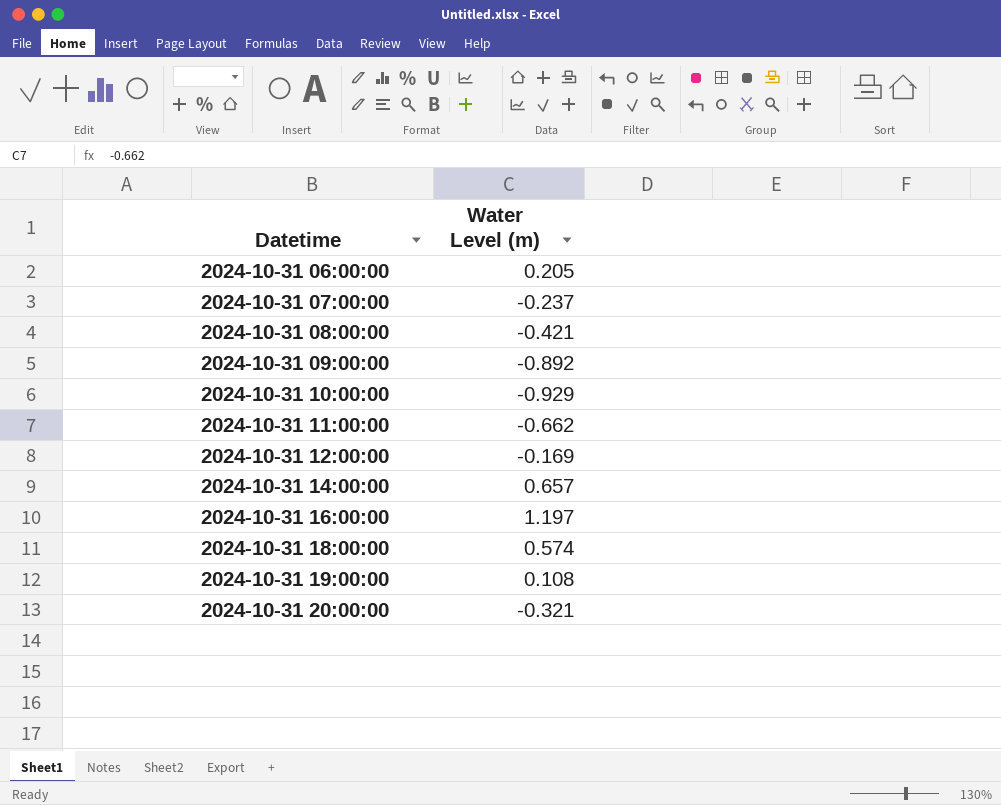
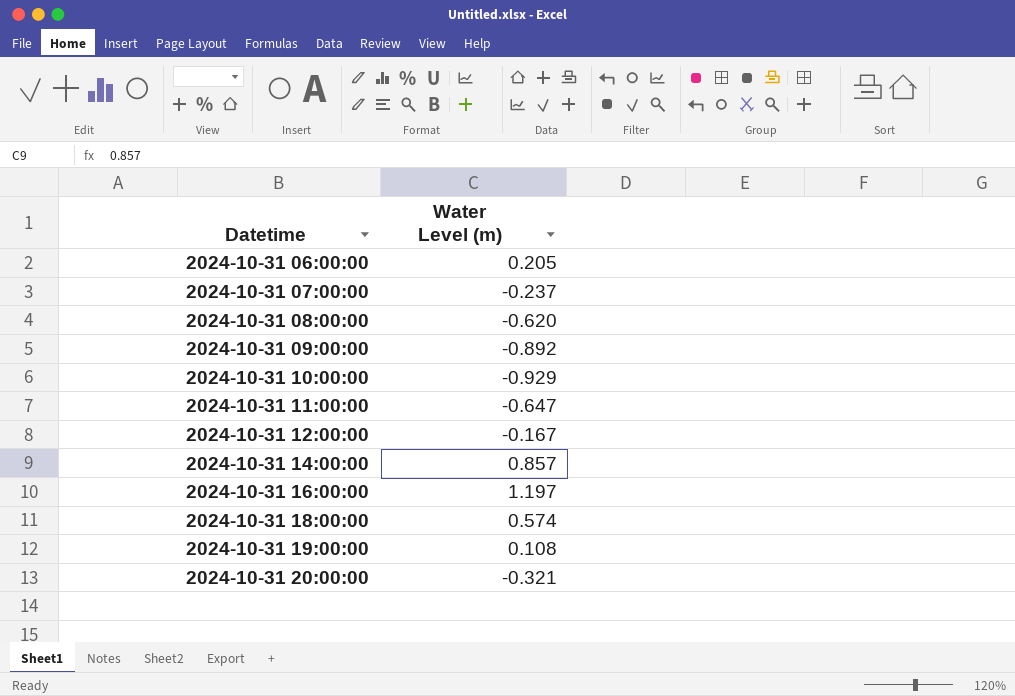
2024-10-31 08:00:00 | Water Level (m): -0.421 -> -0.620
2024-10-31 11:00:00 | Water Level (m): -0.662 -> -0.647
2024-10-31 12:00:00 | Water Level (m): -0.169 -> -0.167
2024-10-31 14:00:00 | Water Level (m): 0.657 -> 0.857

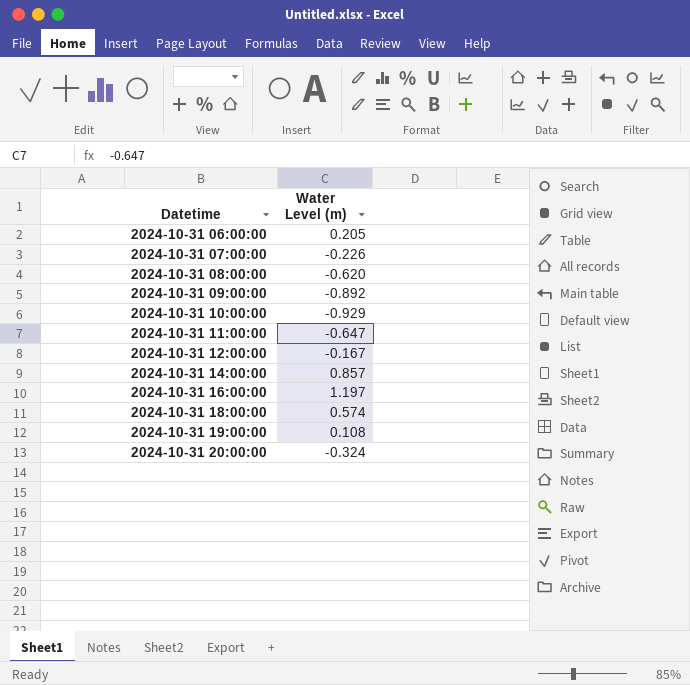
2024-10-31 07:00:00 | Water Level (m): -0.237 -> -0.226
2024-10-31 20:00:00 | Water Level (m): -0.321 -> -0.324

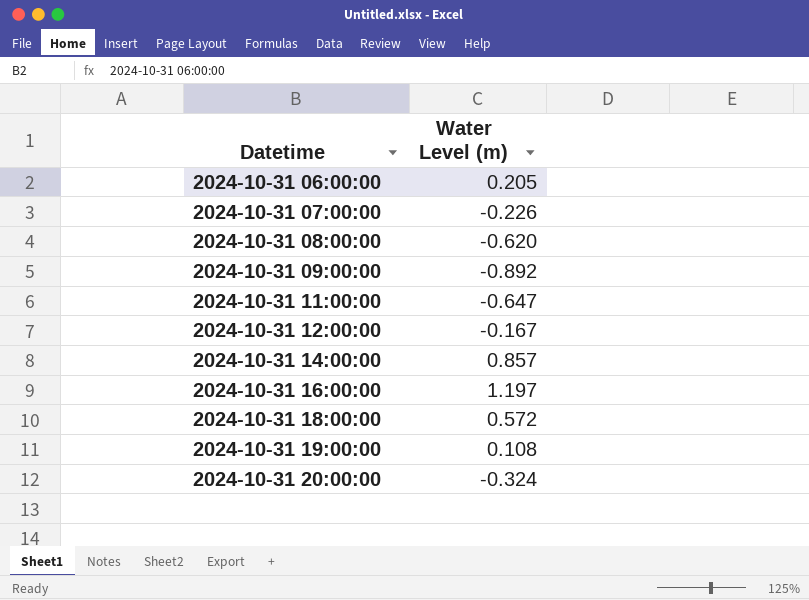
row 2024-10-31 10:00:00: -0.929 -> none
2024-10-31 18:00:00 | Water Level (m): 0.574 -> 0.572

